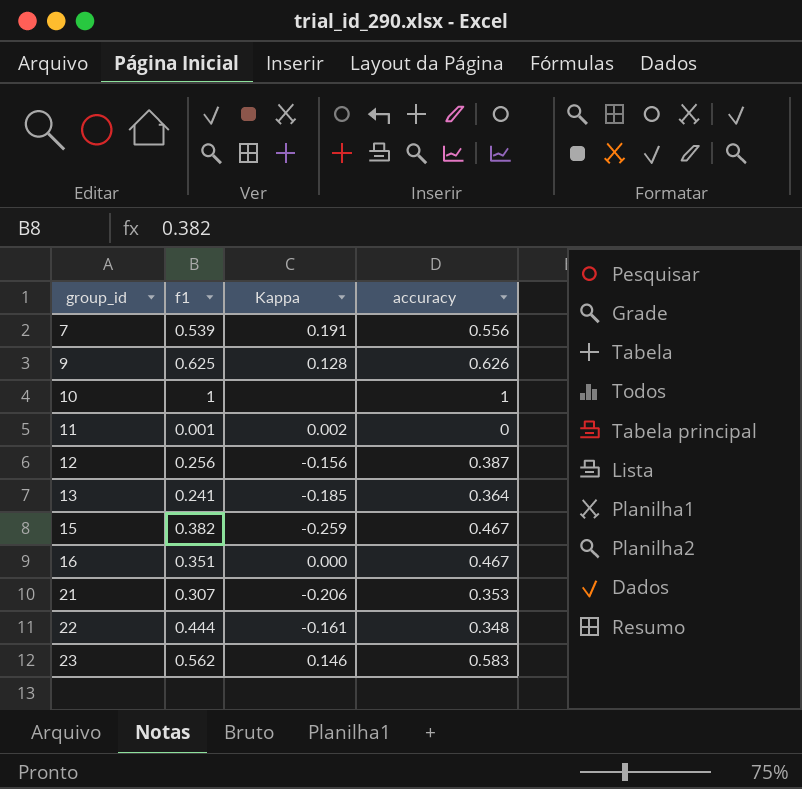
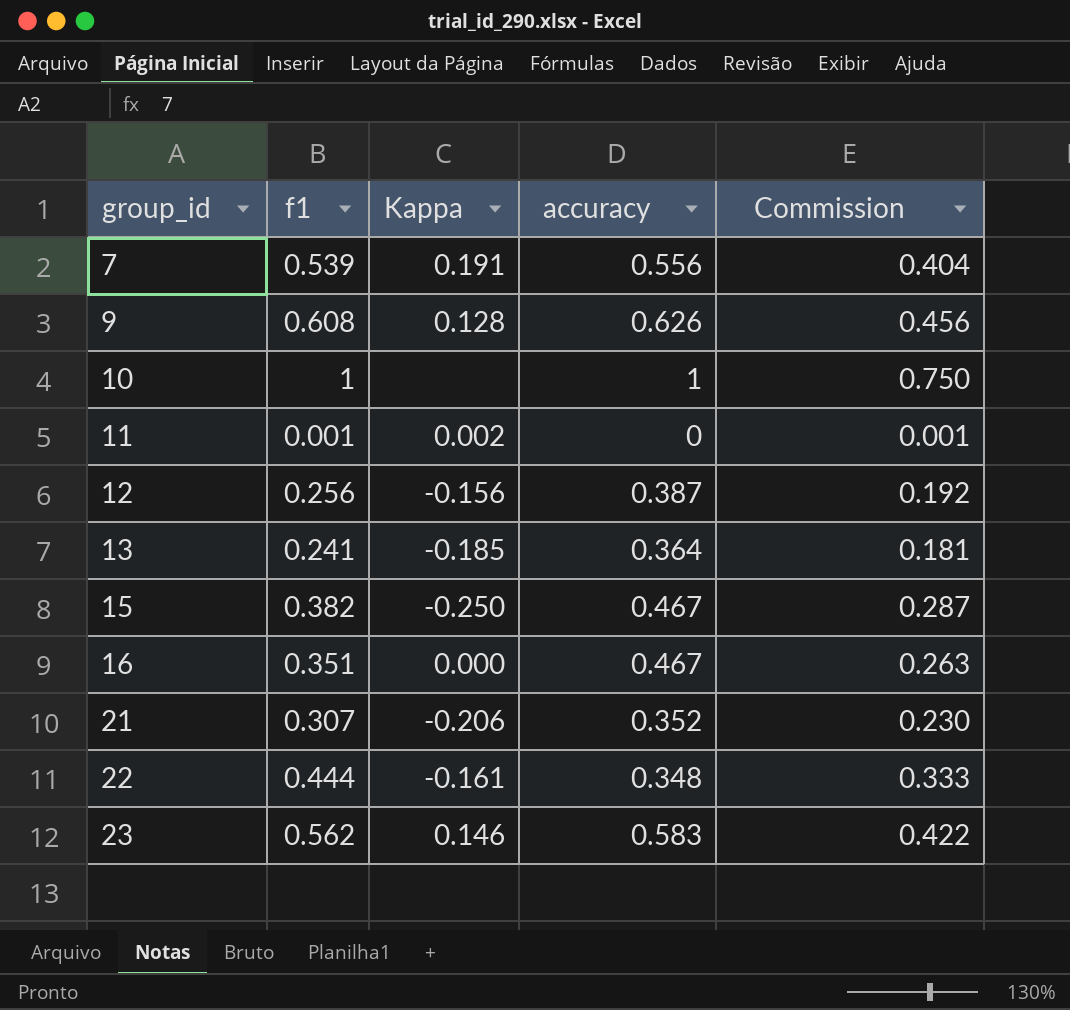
column Commission | formula: none -> [f1] * 0.75
9 | f1: 0.625 -> 0.608
15 | Kappa: -0.259 -> -0.250
21 | accuracy: 0.353 -> 0.352

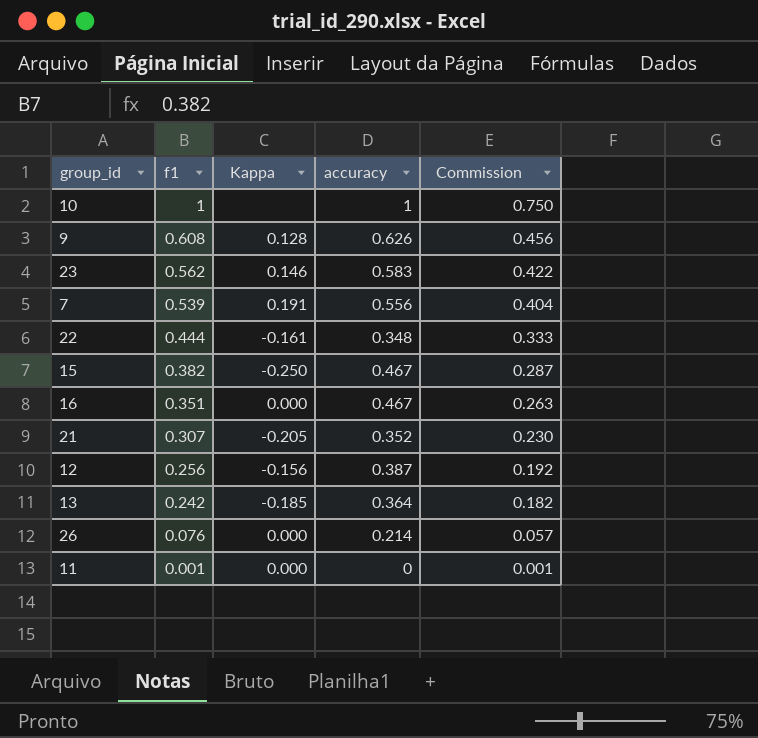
row order: group_id ascending -> f1 descending
21 | Kappa: -0.206 -> -0.205
13 | f1: 0.241 -> 0.242
13 | Commission: 0.181 -> 0.182
row 26: none -> 0.076 | 0.000 | 0.214 | 0.057
11 | Kappa: 0.002 -> 0.000

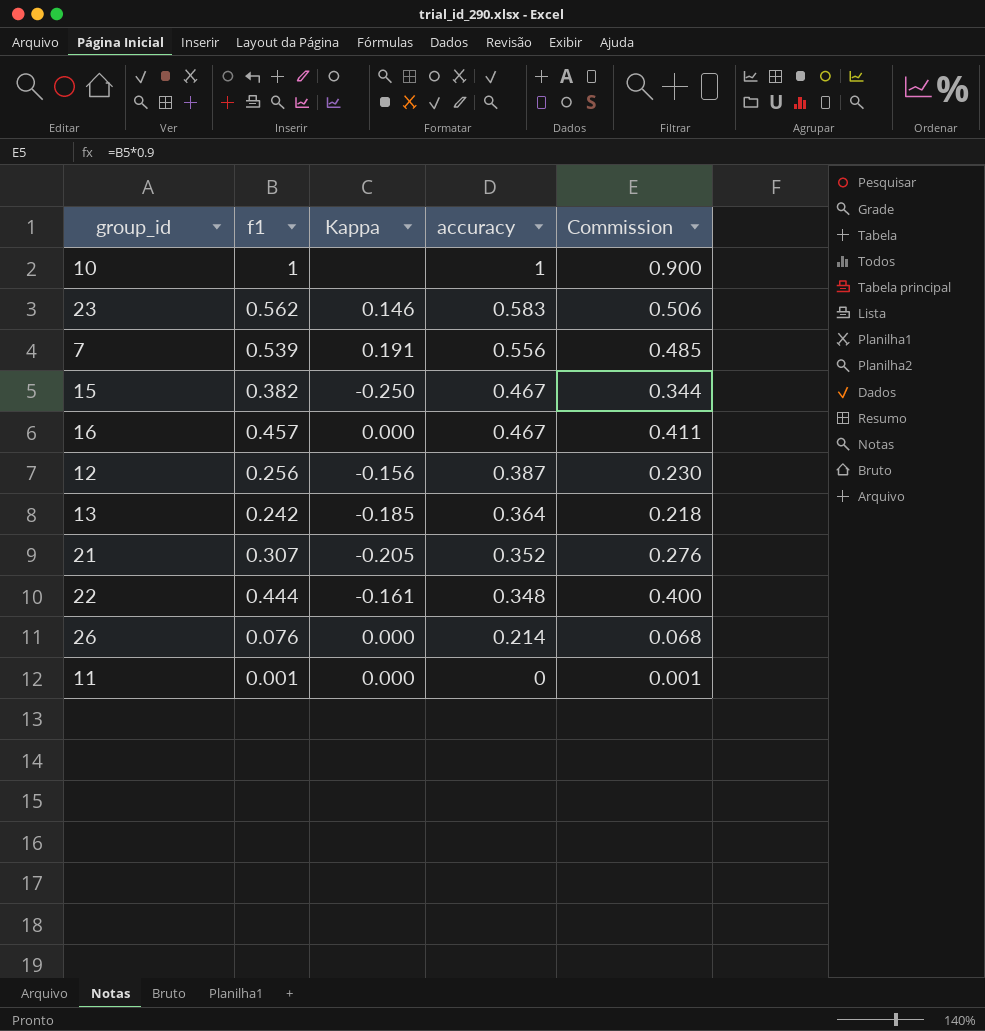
row order: f1 descending -> accuracy descending
column Commission | formula: [f1] * 0.75 -> [f1] * 0.9
row 9: 0.608 | 0.128 | 0.626 | 0.456 -> none
16 | f1: 0.351 -> 0.457

